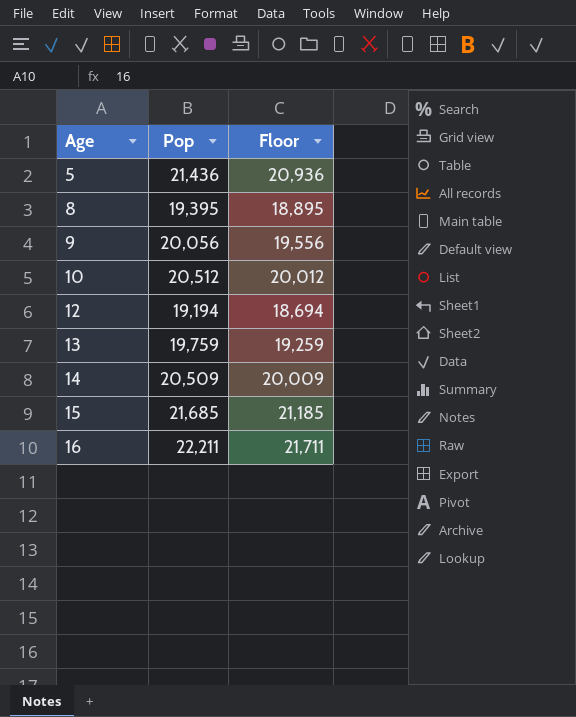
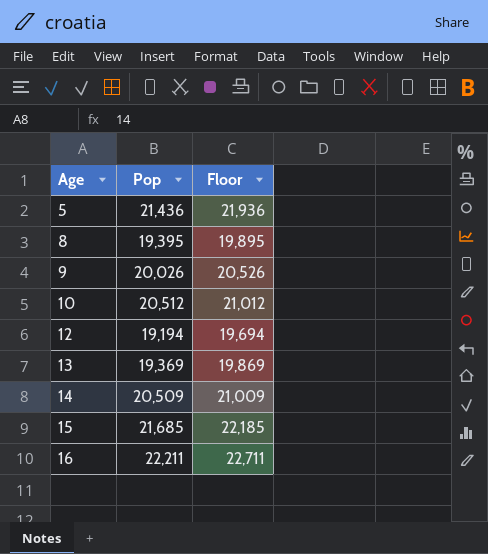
column Floor | formula: [Pop] - 500 -> [Pop] + 500
9 | Pop: 20,056 -> 20,026
13 | Pop: 19,759 -> 19,369

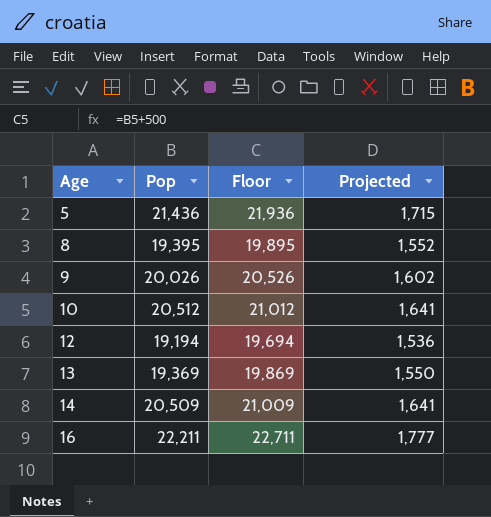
column Projected | formula: none -> [Pop] * 0.08
row 15: 21,685 | 22,185 -> none

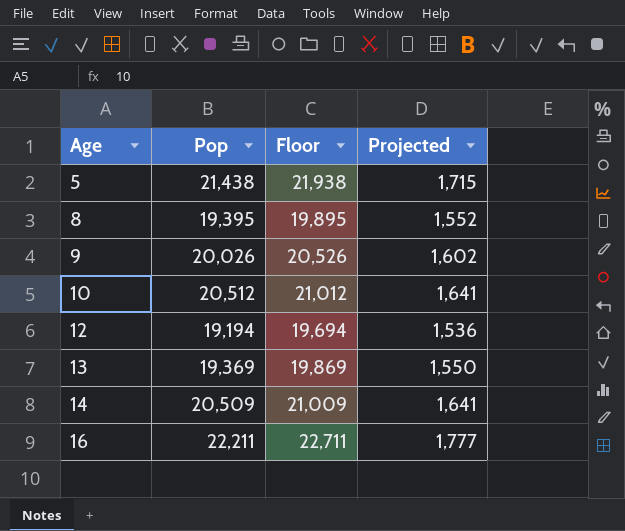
5 | Pop: 21,436 -> 21,438
5 | Floor: 21,936 -> 21,938

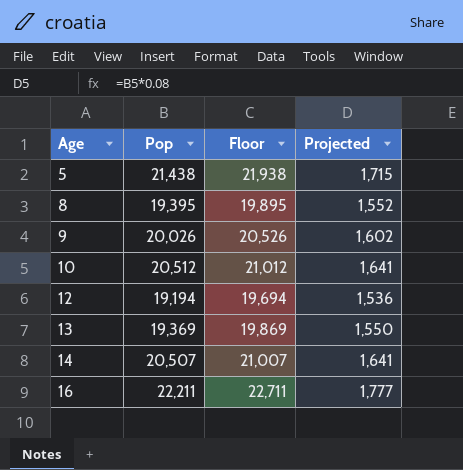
14 | Pop: 20,509 -> 20,507
14 | Floor: 21,009 -> 21,007

